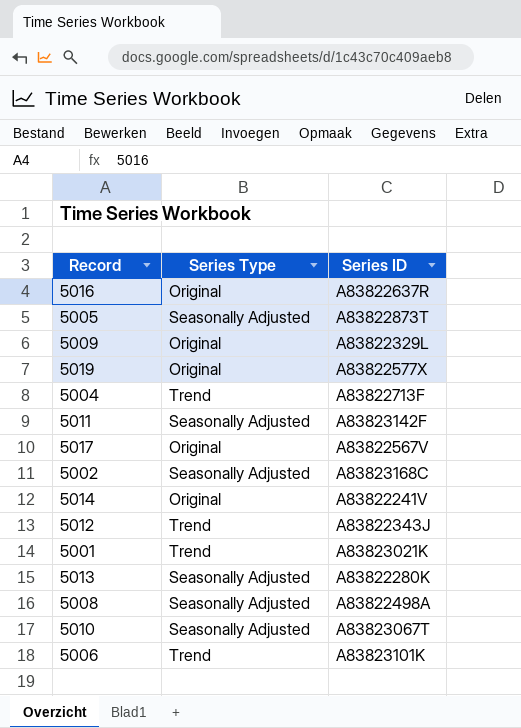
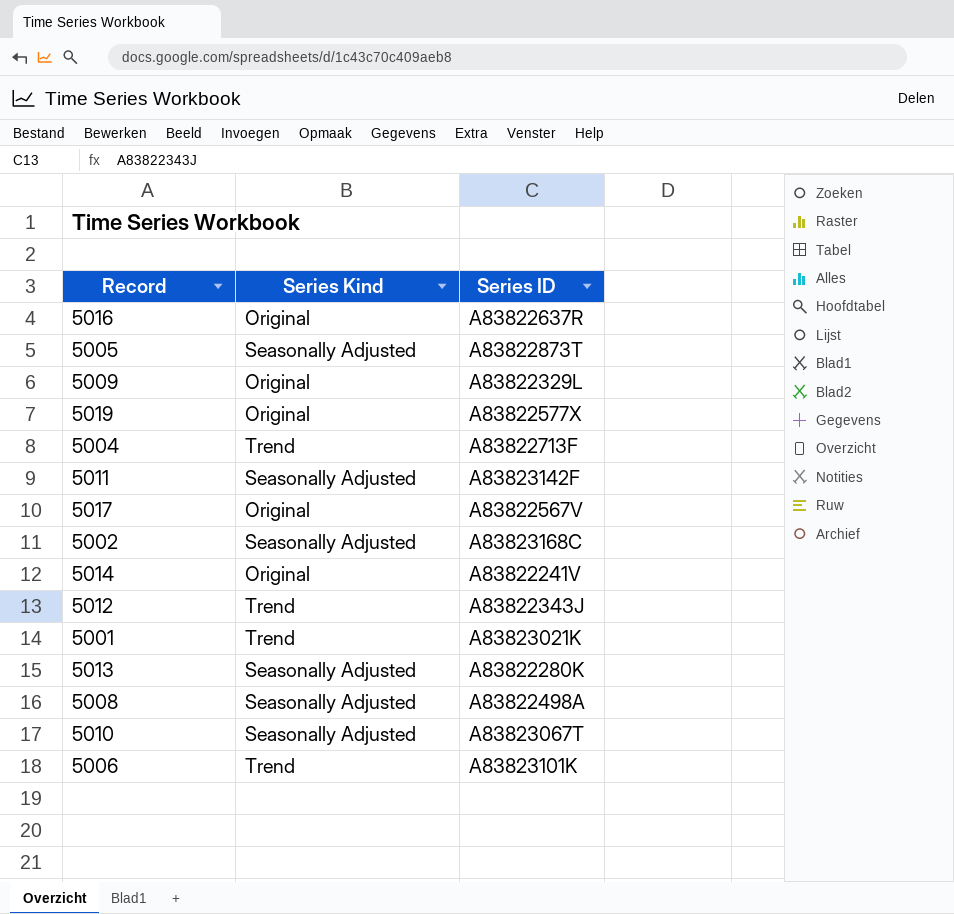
column name: Series Type -> Series Kind

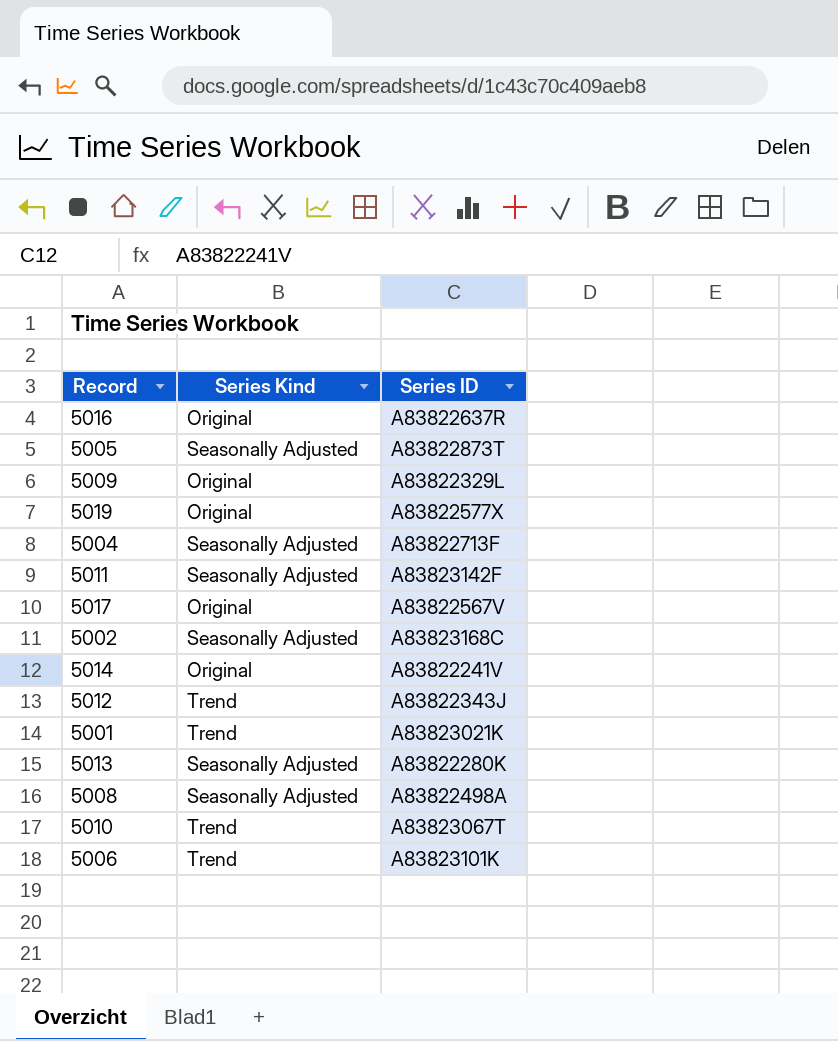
5004 | Series Kind: Trend -> Seasonally Adjusted
5010 | Series Kind: Seasonally Adjusted -> Trend

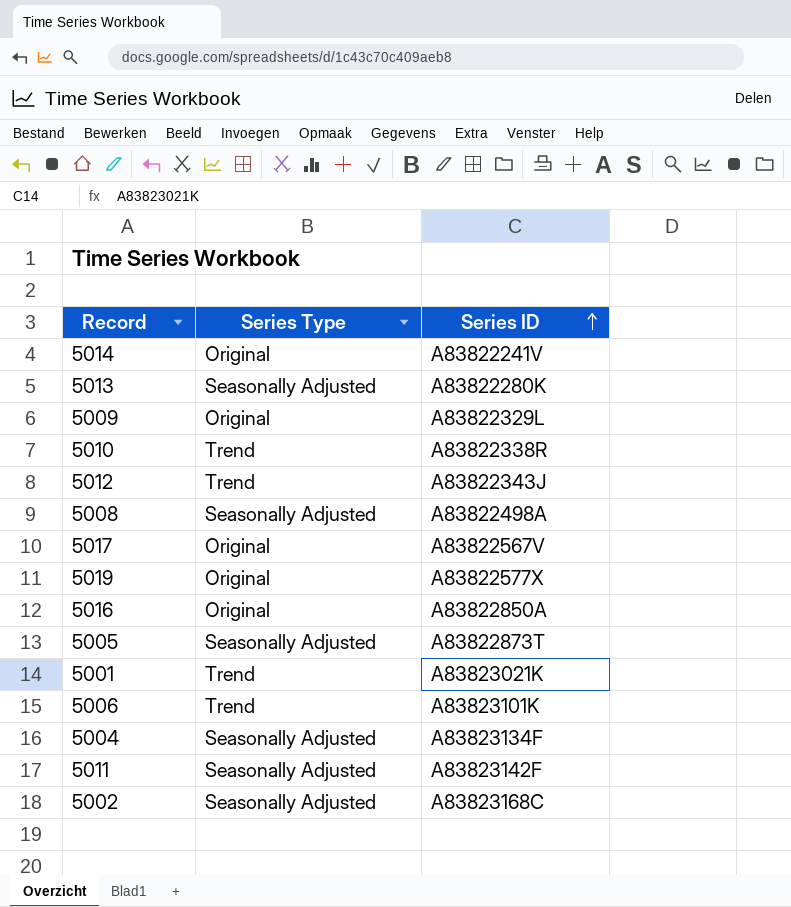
row order: none -> Series ID ascending
column name: Series Kind -> Series Type
5010 | Series ID: A83823067T -> A83822338R
5016 | Series ID: A83822637R -> A83822850A
5004 | Series ID: A83822713F -> A83823134F

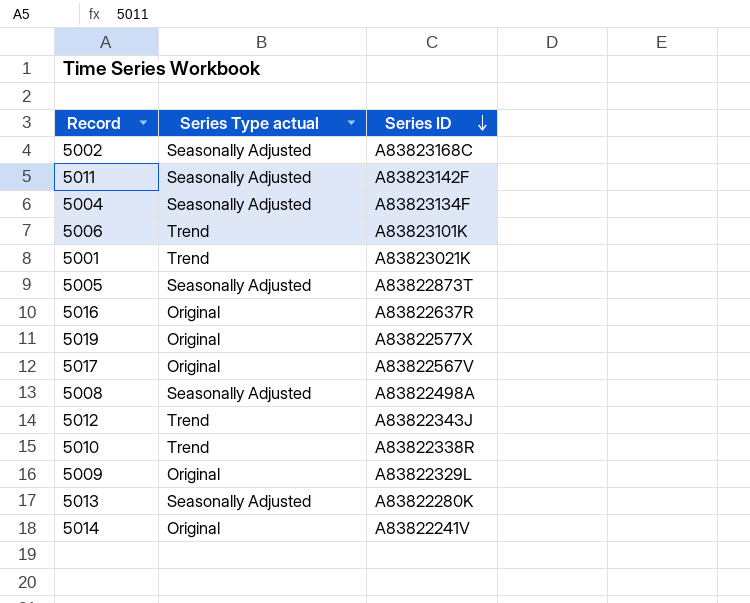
row order: Series ID ascending -> Series ID descending
column name: Series Type -> Series Type actual
5016 | Series ID: A83822850A -> A83822637R

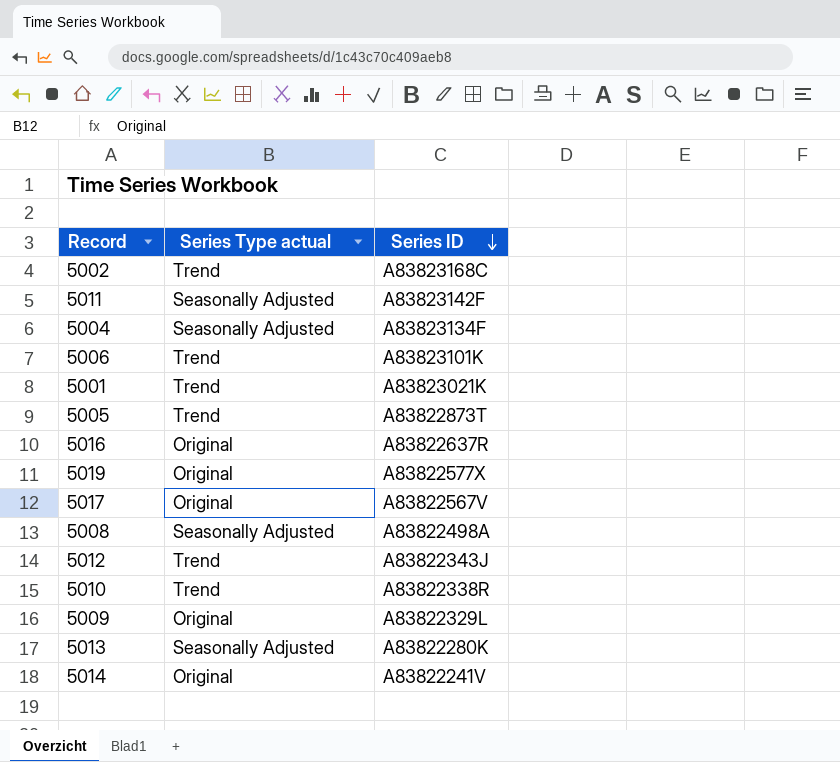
5002 | Series Type actual: Seasonally Adjusted -> Trend
5005 | Series Type actual: Seasonally Adjusted -> Trend

